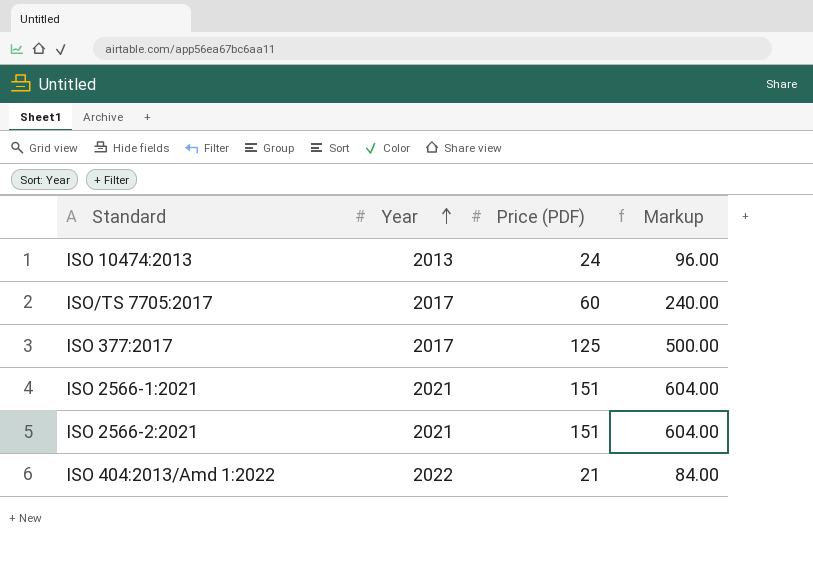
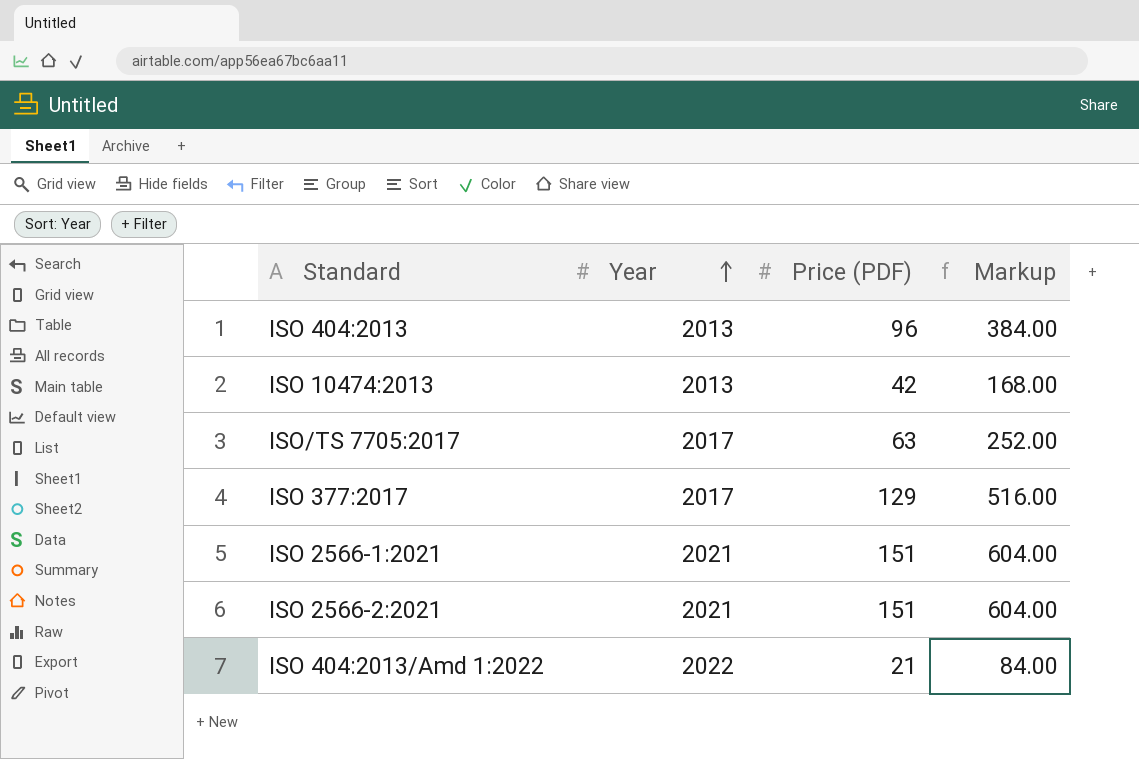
row ISO 404:2013: none -> 2013 | 96 | 384.00
ISO 10474:2013 | Price (PDF): 24 -> 42
ISO 10474:2013 | Markup: 96.00 -> 168.00
ISO/TS 7705:2017 | Price (PDF): 60 -> 63
ISO/TS 7705:2017 | Markup: 240.00 -> 252.00
ISO 377:2017 | Price (PDF): 125 -> 129
ISO 377:2017 | Markup: 500.00 -> 516.00

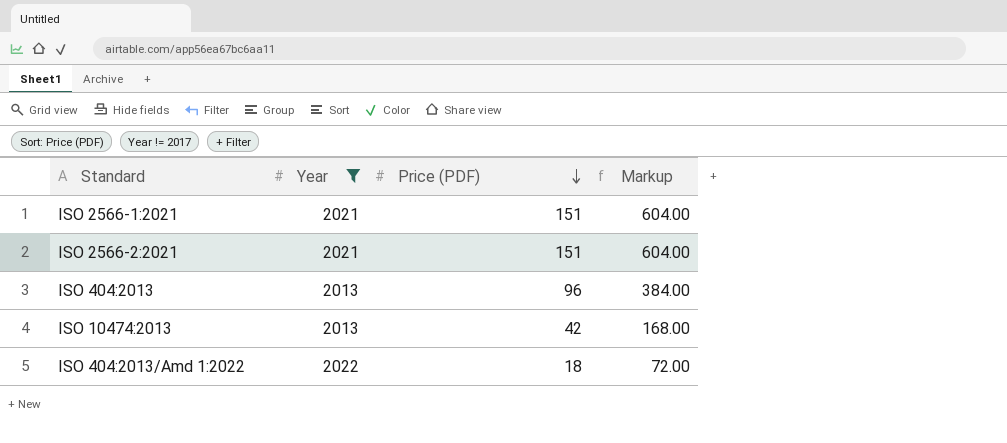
filter: none -> Year != 2017
row order: Year ascending -> Price (PDF) descending
ISO 404:2013/Amd 1:2022 | Price (PDF): 21 -> 18
ISO 404:2013/Amd 1:2022 | Markup: 84.00 -> 72.00

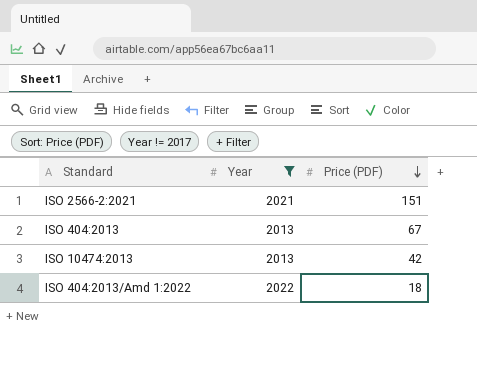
column Markup | formula: [Price (PDF)] * 4 -> none
row ISO 2566-1:2021: 2021 | 151 | 604.00 -> none
ISO 404:2013 | Price (PDF): 96 -> 67

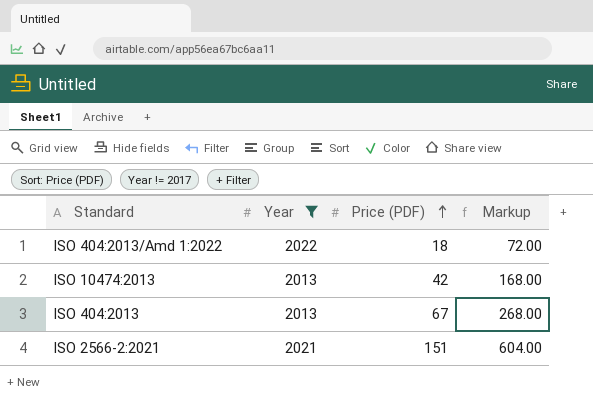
row order: Price (PDF) descending -> Price (PDF) ascending
column Markup | formula: none -> [Price (PDF)] * 4

